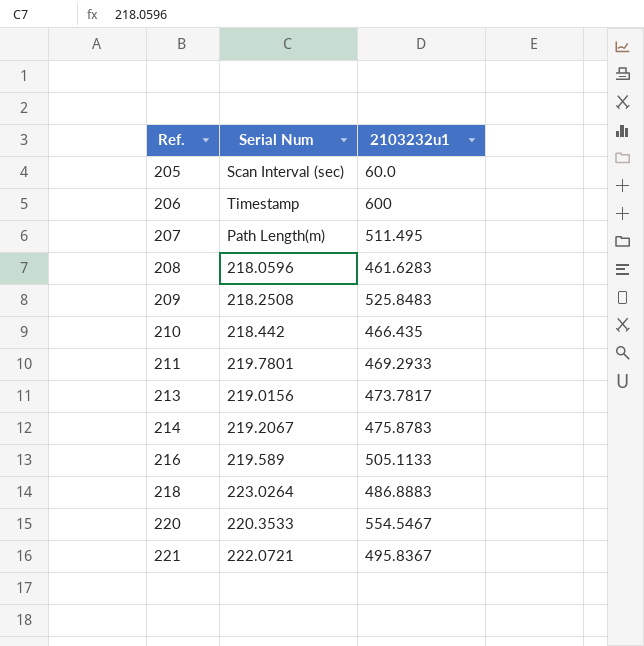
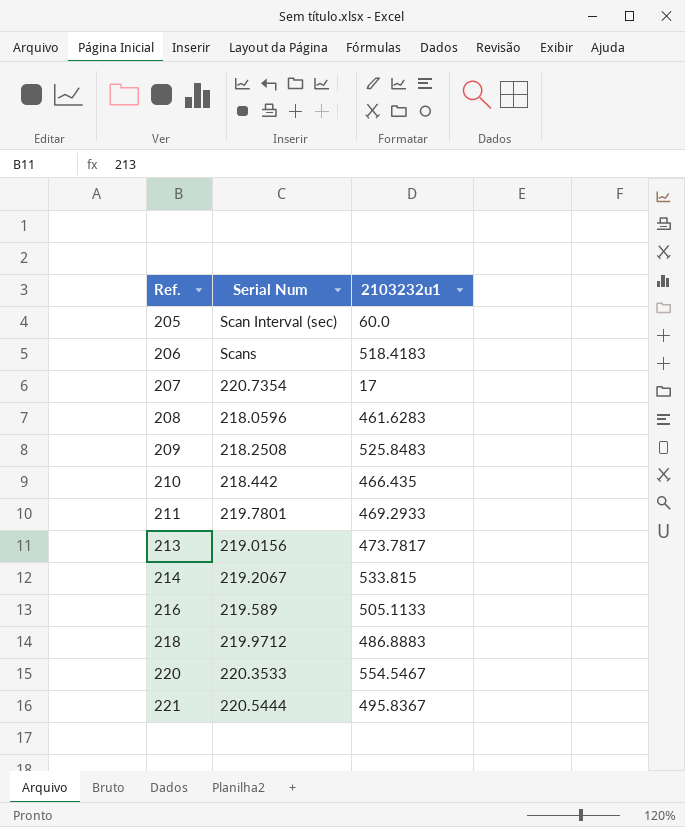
206 | Serial Num: Timestamp -> Scans
206 | 2103232u1: 600 -> 518.4183
207 | Serial Num: Path Length(m) -> 220.7354
207 | 2103232u1: 511.495 -> 17
214 | 2103232u1: 475.8783 -> 533.815
218 | Serial Num: 223.0264 -> 219.9712
221 | Serial Num: 222.0721 -> 220.5444

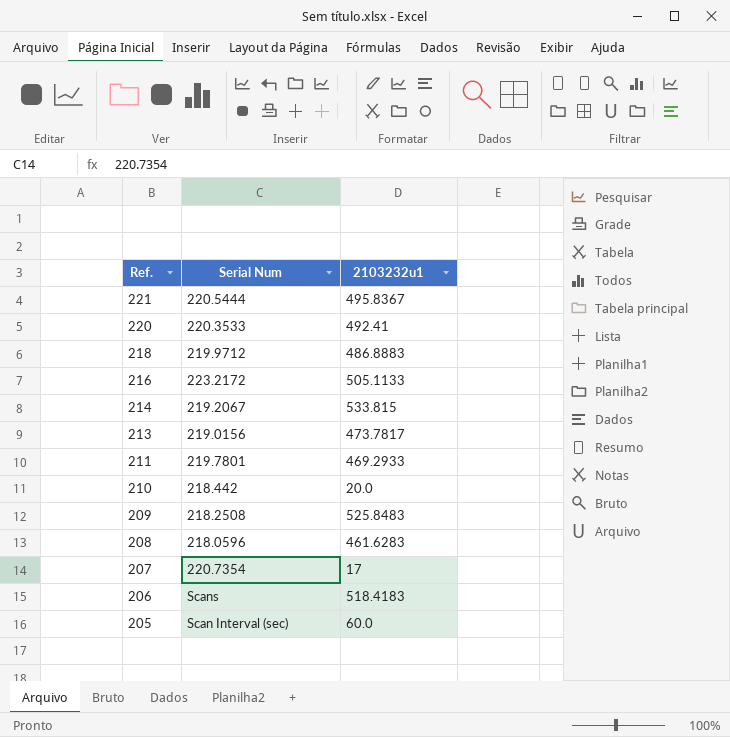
row order: Ref. ascending -> Ref. descending
220 | 2103232u1: 554.5467 -> 492.41
216 | Serial Num: 219.589 -> 223.2172
210 | 2103232u1: 466.435 -> 20.0

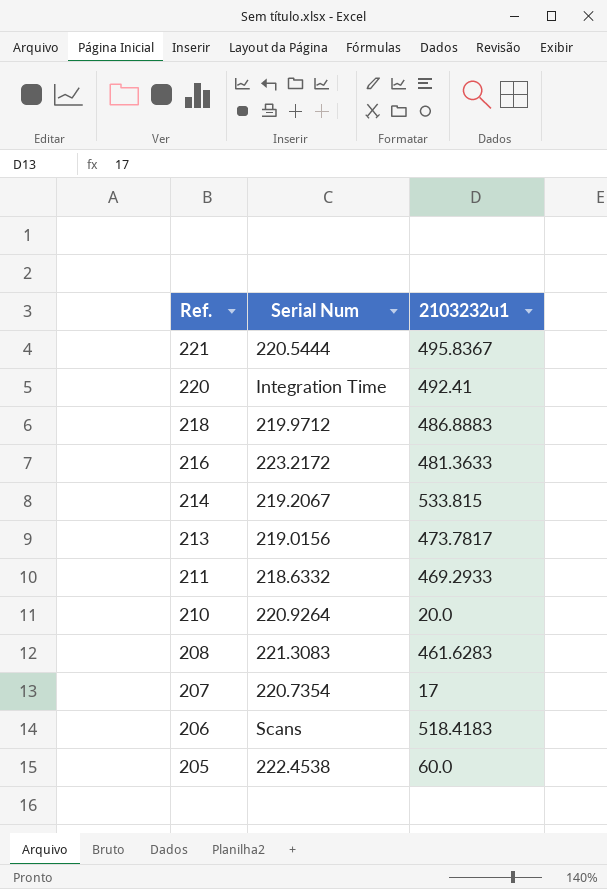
row 209: 218.2508 | 525.8483 -> none
220 | Serial Num: 220.3533 -> Integration Time
216 | 2103232u1: 505.1133 -> 481.3633
211 | Serial Num: 219.7801 -> 218.6332
210 | Serial Num: 218.442 -> 220.9264
208 | Serial Num: 218.0596 -> 221.3083
205 | Serial Num: Scan Interval (sec) -> 222.4538

